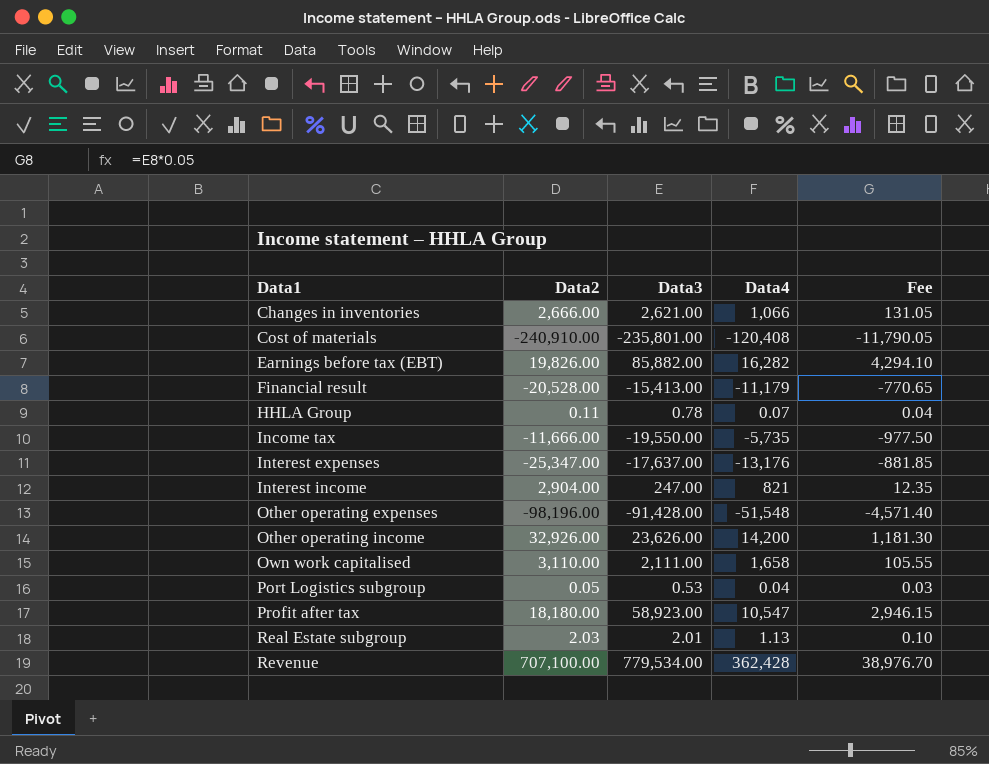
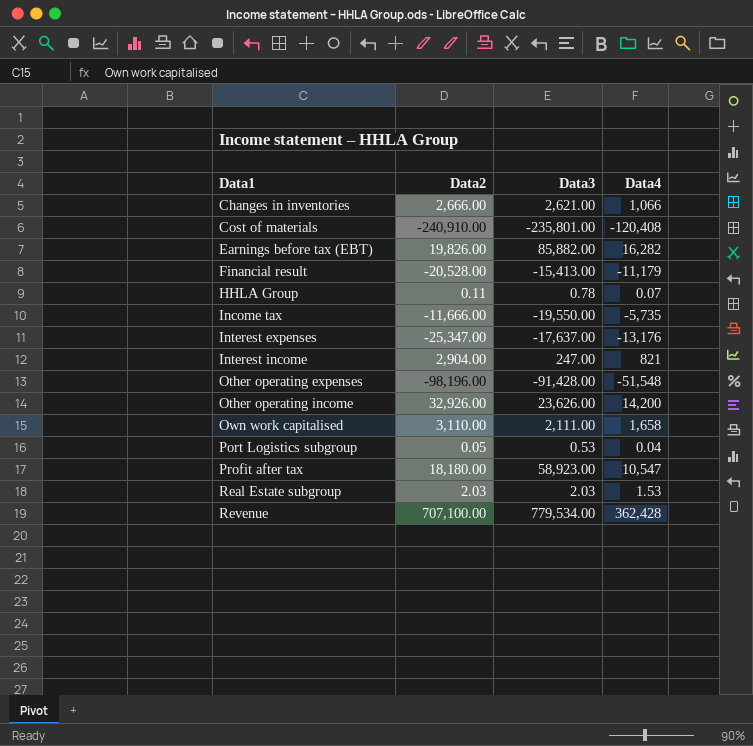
column Fee | formula: [Data3] * 0.05 -> none
Real Estate subgroup | Data3: 2.01 -> 2.03
Real Estate subgroup | Data4: 1.13 -> 1.53

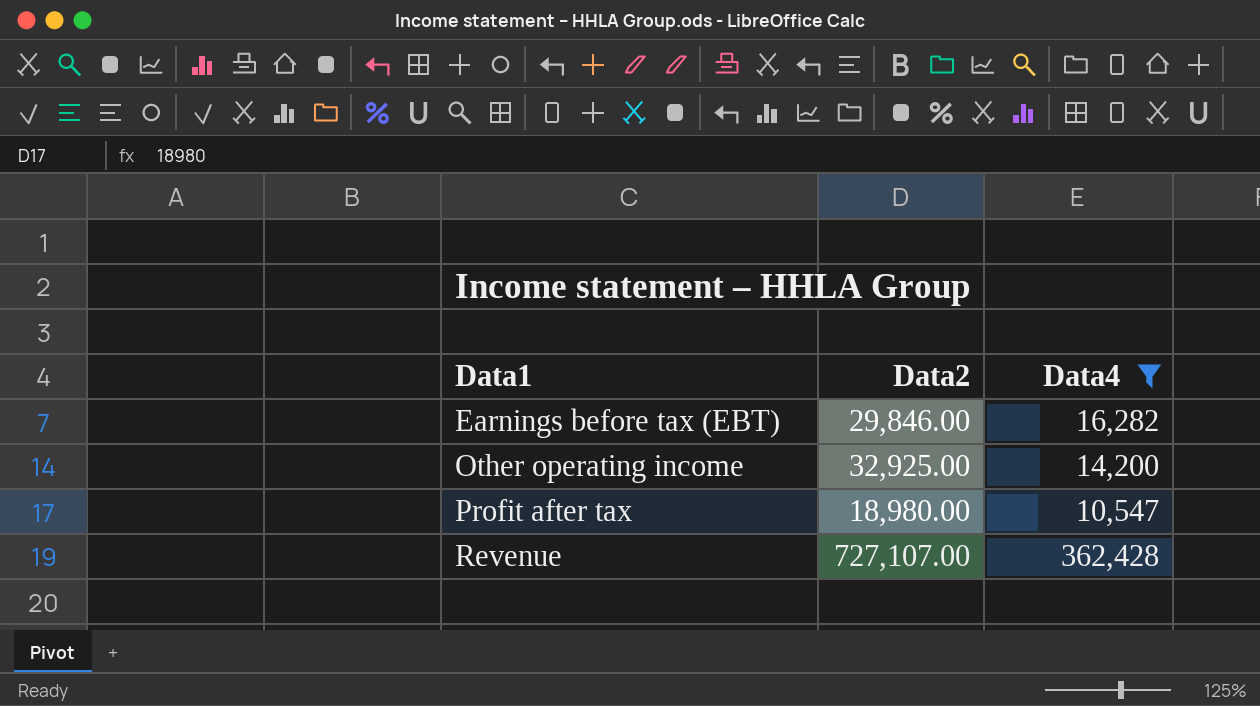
filter: none -> Data4 >= 10,547
column Data3 | position: 3 -> none
Earnings before tax (EBT) | Data2: 19,826.00 -> 29,846.00
Other operating income | Data2: 32,926.00 -> 32,925.00
Profit after tax | Data2: 18,180.00 -> 18,980.00
Revenue | Data2: 707,100.00 -> 727,107.00

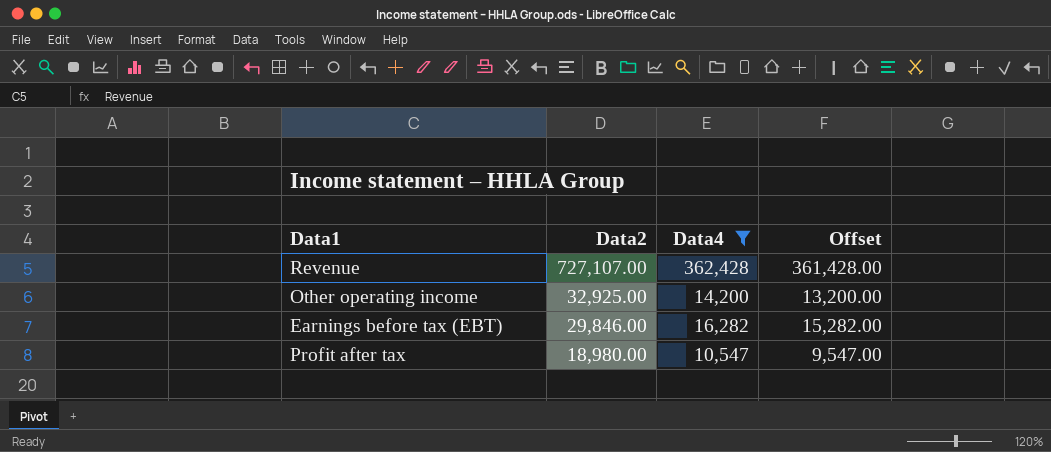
row order: Data1 ascending -> Data2 descending
column Offset | formula: none -> [Data4] - 1000

